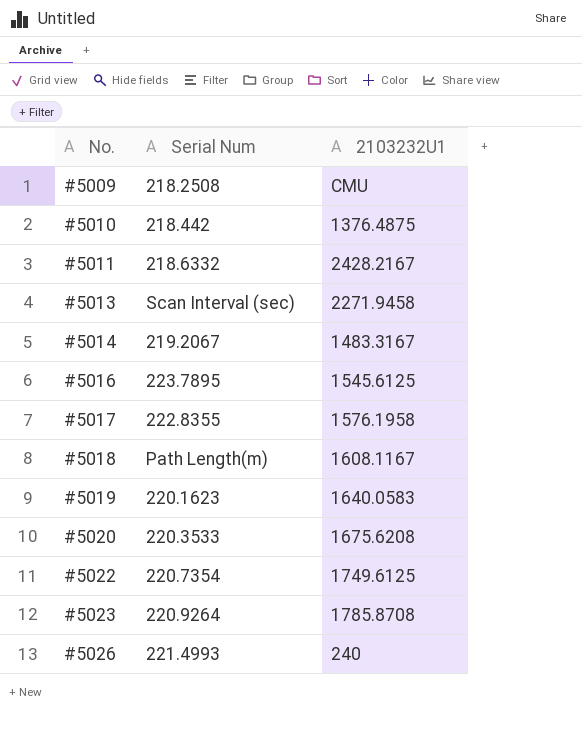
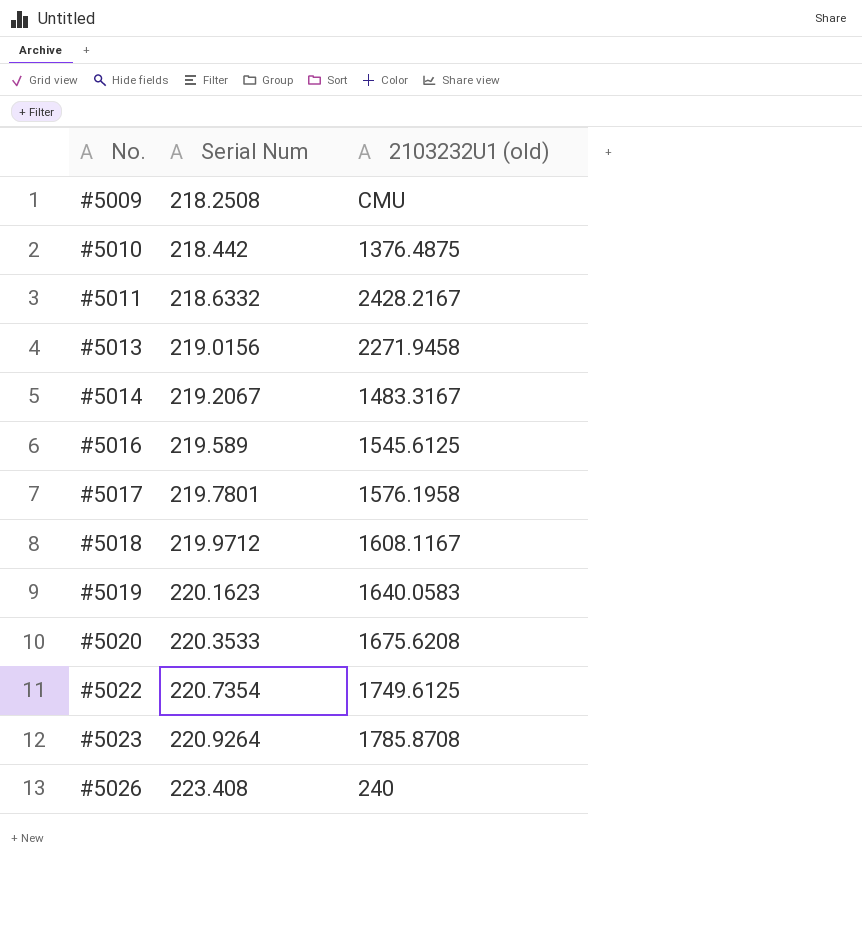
column name: 2103232U1 -> 2103232U1 (old)
#5013 | Serial Num: Scan Interval (sec) -> 219.0156
#5016 | Serial Num: 223.7895 -> 219.589
#5017 | Serial Num: 222.8355 -> 219.7801
#5018 | Serial Num: Path Length(m) -> 219.9712
#5026 | Serial Num: 221.4993 -> 223.408

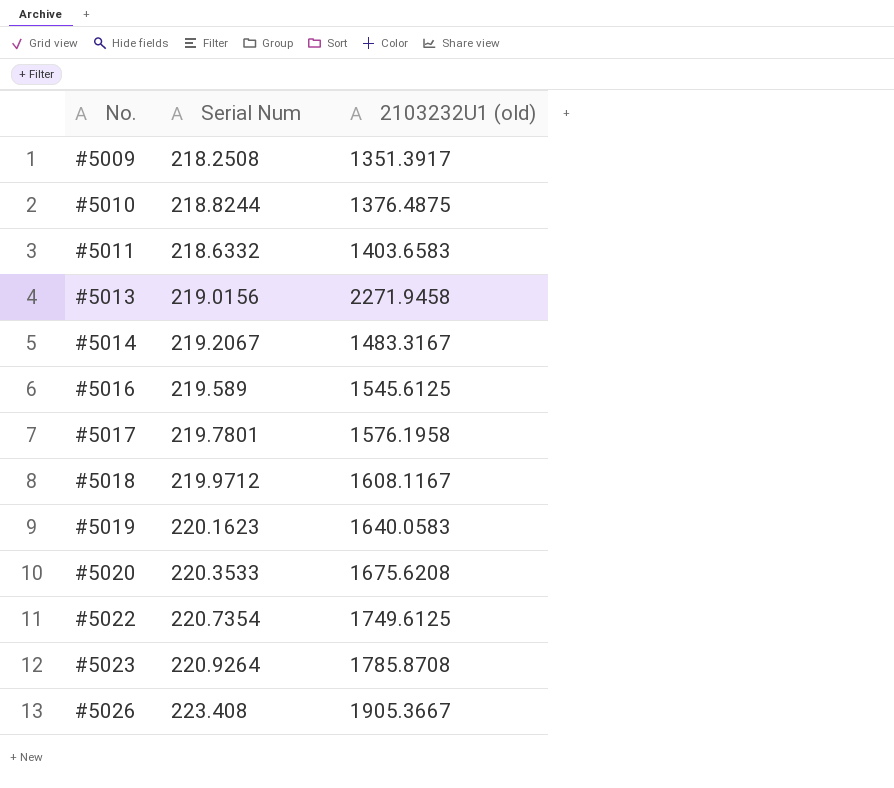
#5009 | 2103232U1 (old): CMU -> 1351.3917
#5010 | Serial Num: 218.442 -> 218.8244
#5011 | 2103232U1 (old): 2428.2167 -> 1403.6583
#5026 | 2103232U1 (old): 240 -> 1905.3667

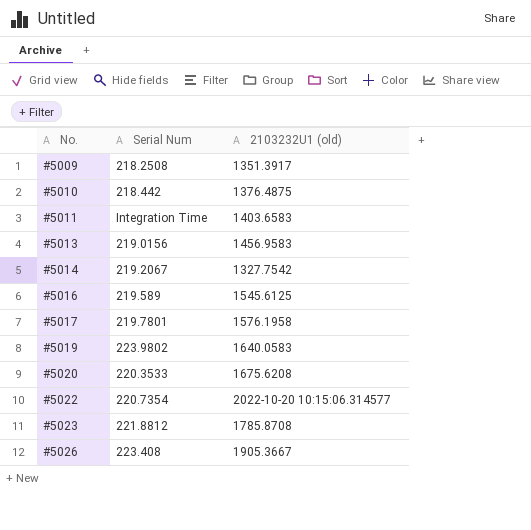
row #5018: 219.9712 | 1608.1167 -> none
#5010 | Serial Num: 218.8244 -> 218.442
#5011 | Serial Num: 218.6332 -> Integration Time
#5013 | 2103232U1 (old): 2271.9458 -> 1456.9583
#5014 | 2103232U1 (old): 1483.3167 -> 1327.7542
#5019 | Serial Num: 220.1623 -> 223.9802
#5022 | 2103232U1 (old): 1749.6125 -> 2022-10-20 10:15:06.314577
#5023 | Serial Num: 220.9264 -> 221.8812

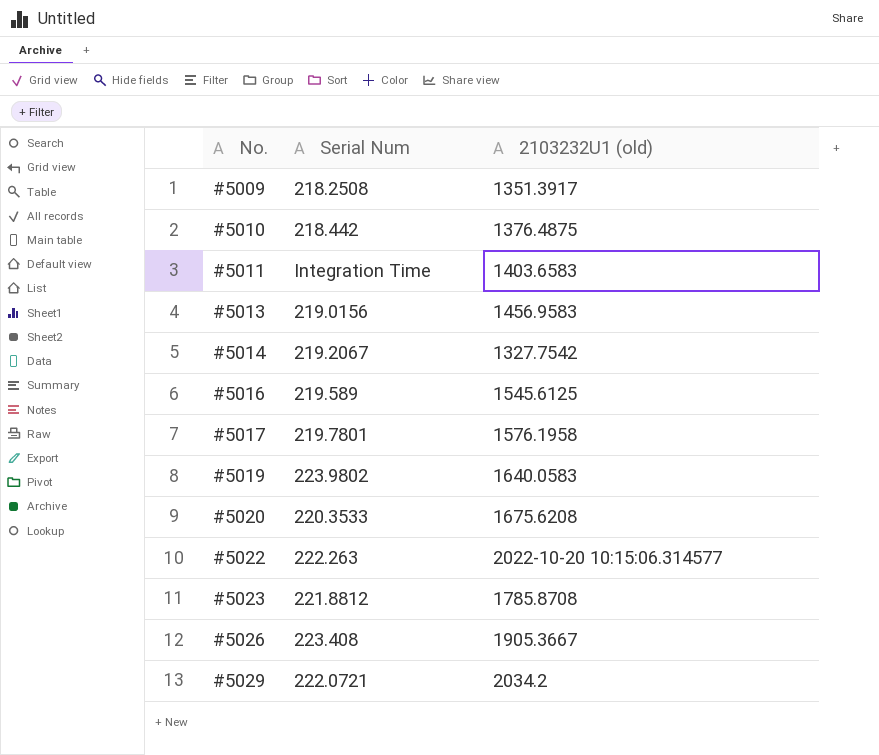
#5022 | Serial Num: 220.7354 -> 222.263
row #5029: none -> 222.0721 | 2034.2

